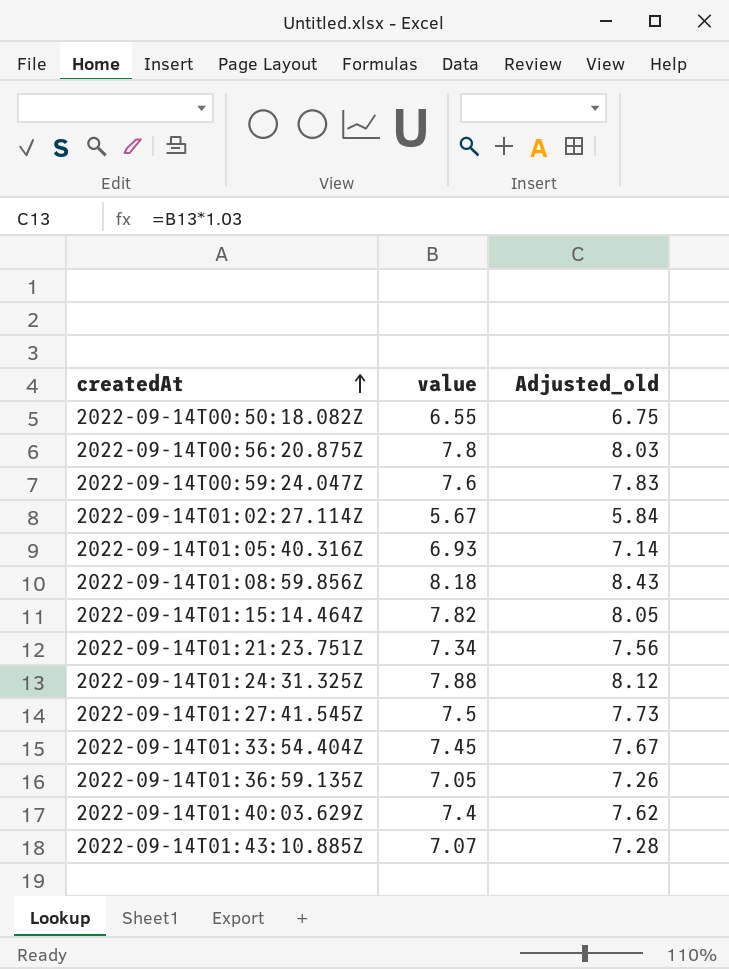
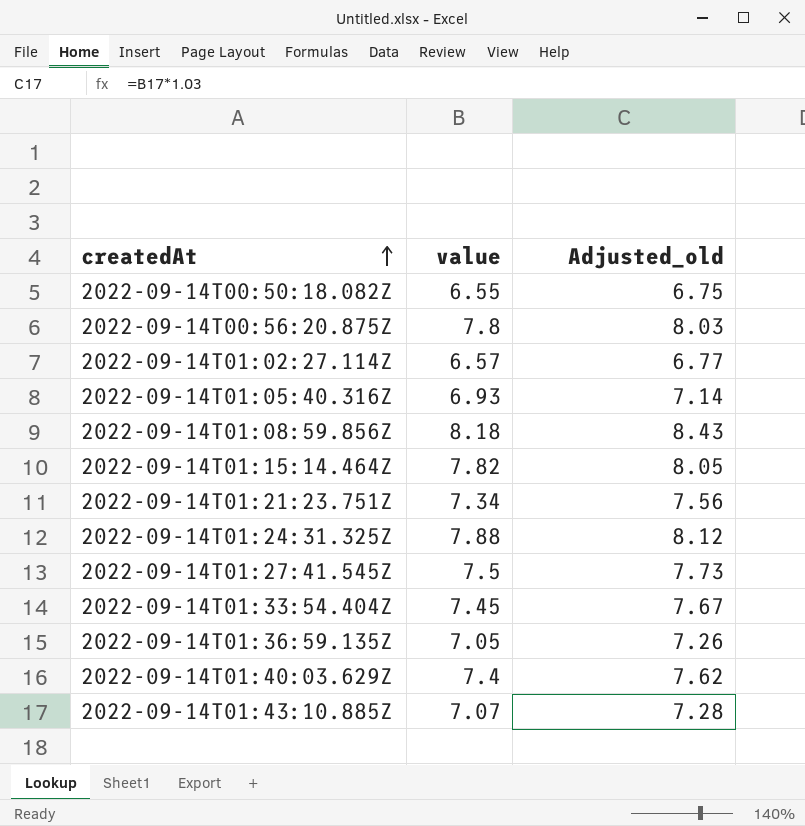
row 2022-09-14T00:59:24.047Z: 7.6 | 7.83 -> none
2022-09-14T01:02:27.114Z | value: 5.67 -> 6.57
2022-09-14T01:02:27.114Z | Adjusted_old: 5.84 -> 6.77

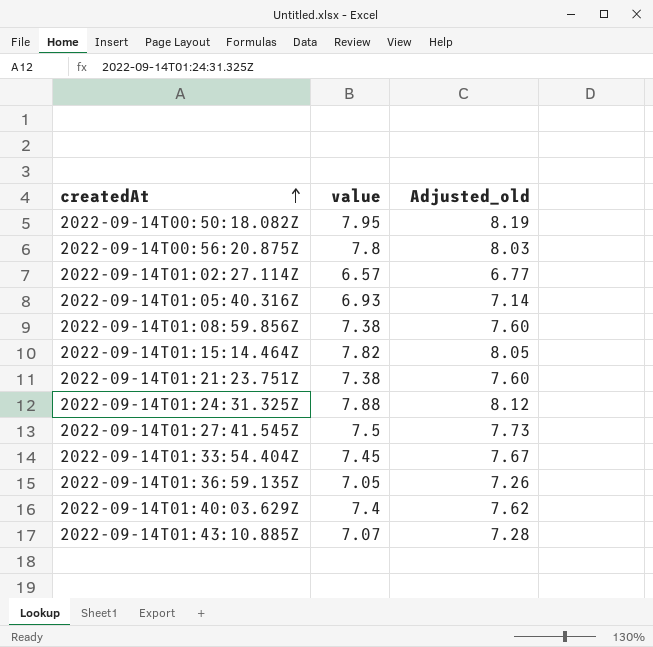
2022-09-14T00:50:18.082Z | value: 6.55 -> 7.95
2022-09-14T00:50:18.082Z | Adjusted_old: 6.75 -> 8.19
2022-09-14T01:08:59.856Z | value: 8.18 -> 7.38
2022-09-14T01:08:59.856Z | Adjusted_old: 8.43 -> 7.60
2022-09-14T01:21:23.751Z | value: 7.34 -> 7.38
2022-09-14T01:21:23.751Z | Adjusted_old: 7.56 -> 7.60

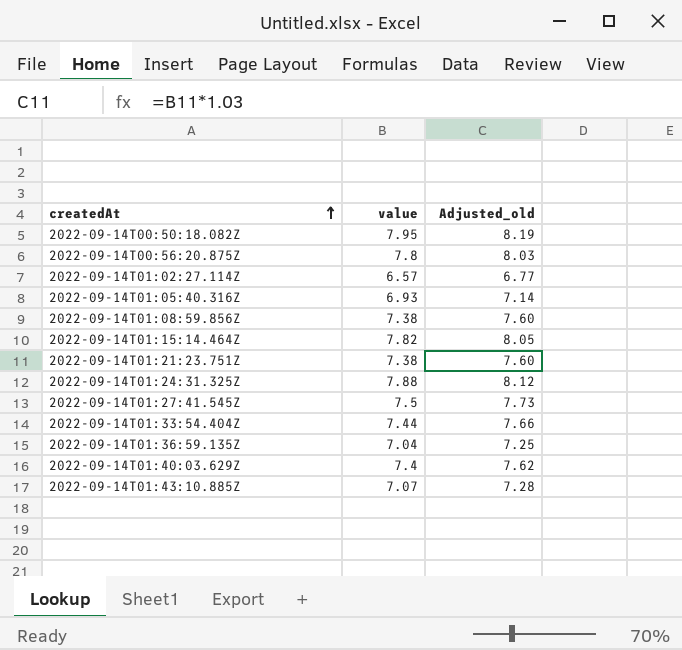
2022-09-14T01:33:54.404Z | value: 7.45 -> 7.44
2022-09-14T01:33:54.404Z | Adjusted_old: 7.67 -> 7.66
2022-09-14T01:36:59.135Z | value: 7.05 -> 7.04
2022-09-14T01:36:59.135Z | Adjusted_old: 7.26 -> 7.25

